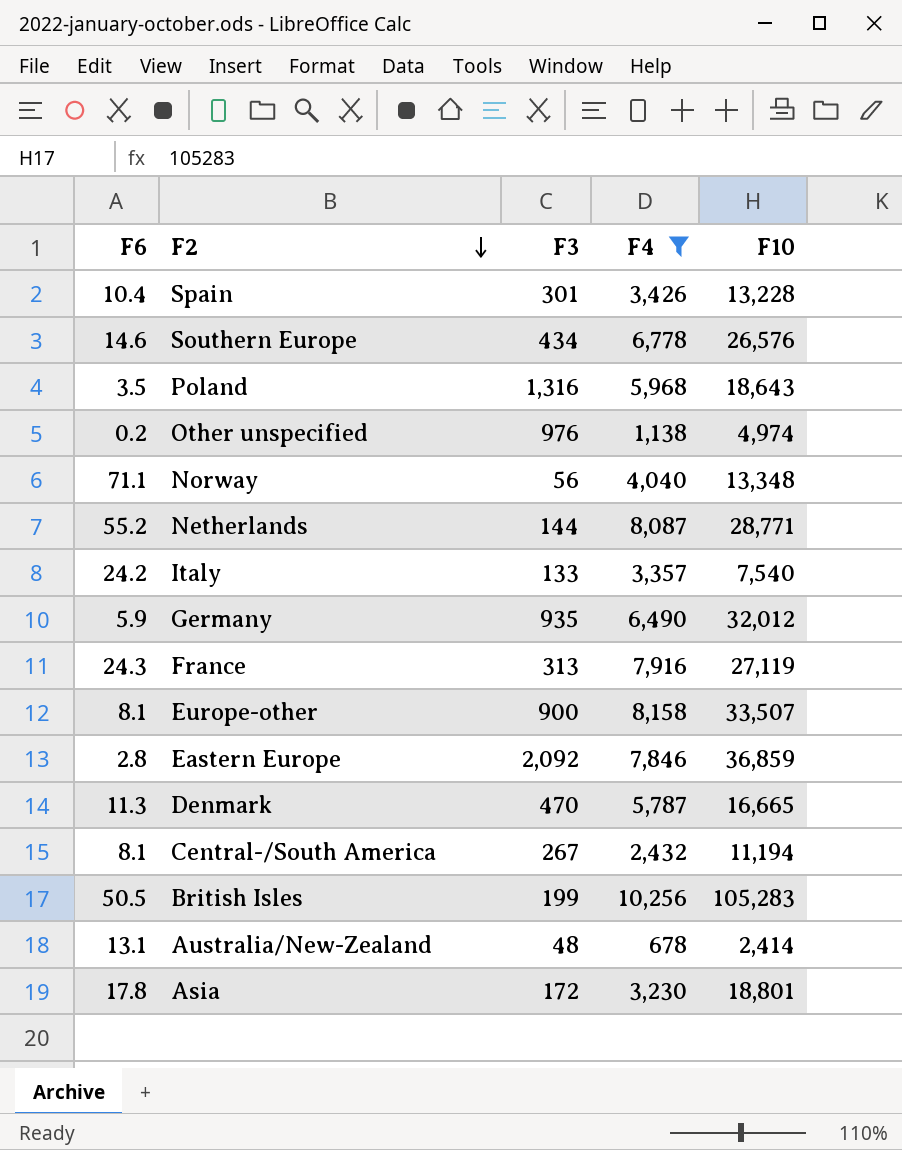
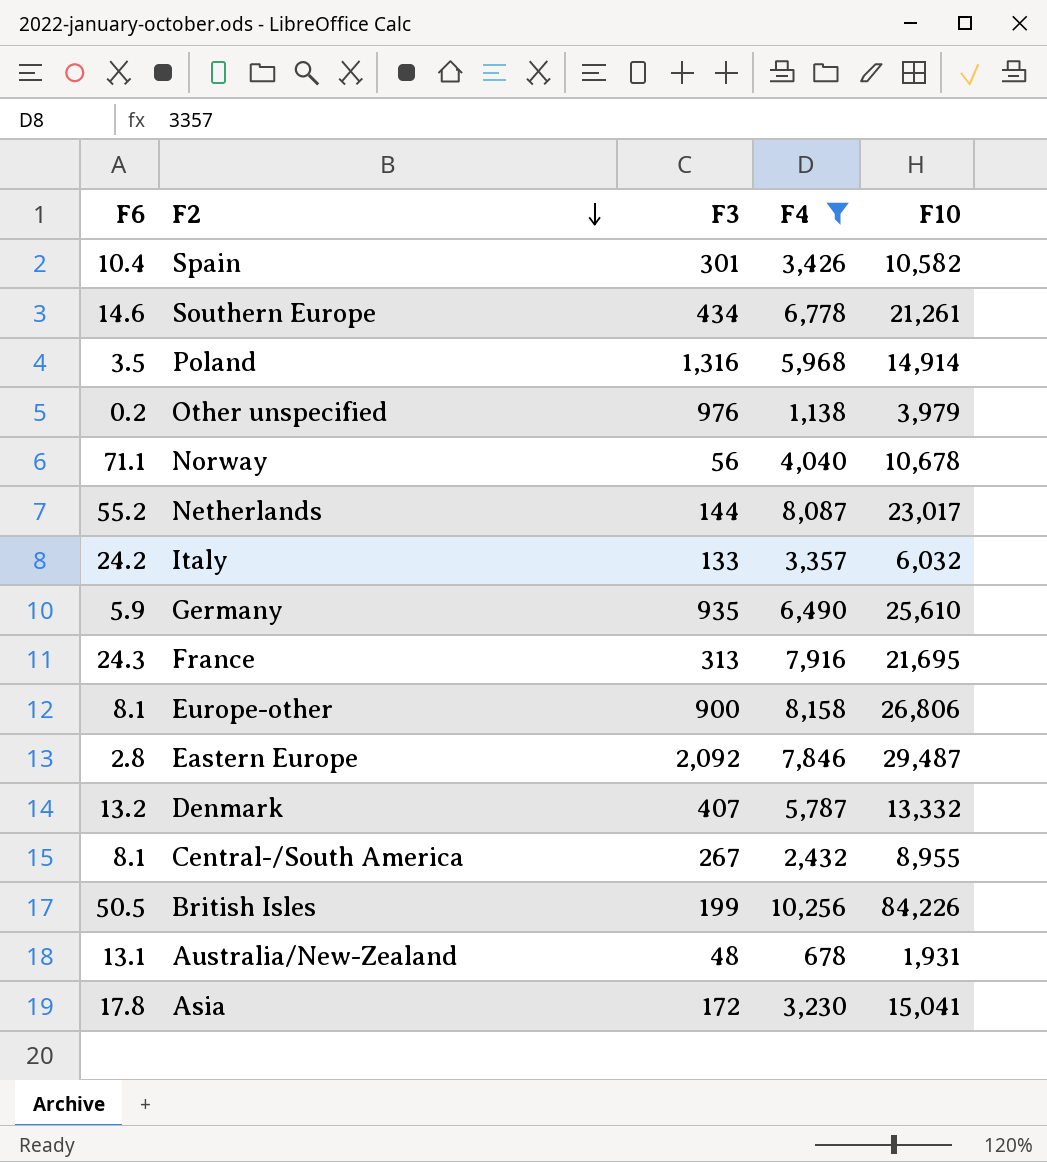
Spain | F10: 13,228 -> 10,582
Southern Europe | F10: 26,576 -> 21,261
Poland | F10: 18,643 -> 14,914
Other unspecified | F10: 4,974 -> 3,979
Norway | F10: 13,348 -> 10,678
Netherlands | F10: 28,771 -> 23,017
Italy | F10: 7,540 -> 6,032
Germany | F10: 32,012 -> 25,610
France | F10: 27,119 -> 21,695
Europe-other | F10: 33,507 -> 26,806
Eastern Europe | F10: 36,859 -> 29,487
Denmark | F6: 11.3 -> 13.2
Denmark | F3: 470 -> 407
Denmark | F10: 16,665 -> 13,332
Central-/South America | F10: 11,194 -> 8,955
British Isles | F10: 105,283 -> 84,226
Australia/New-Zealand | F10: 2,414 -> 1,931
Asia | F10: 18,801 -> 15,041

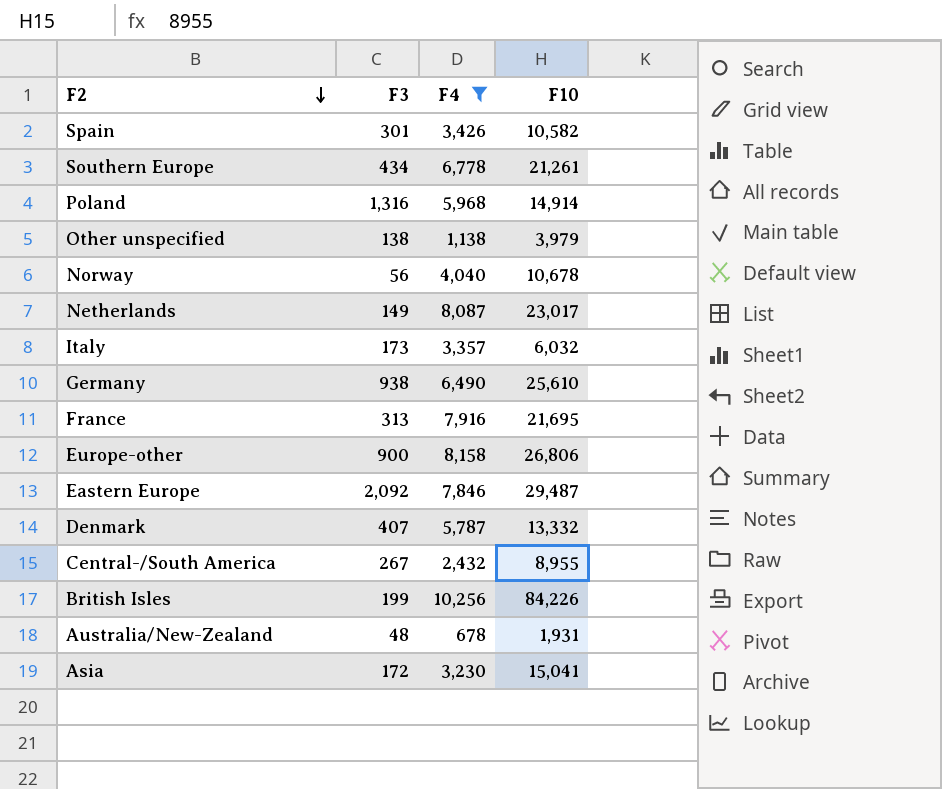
column F6 | formula: ([F4] - [F3]) / [F3] -> none
Other unspecified | F3: 976 -> 138
Netherlands | F3: 144 -> 149
Italy | F3: 133 -> 173
Germany | F3: 935 -> 938

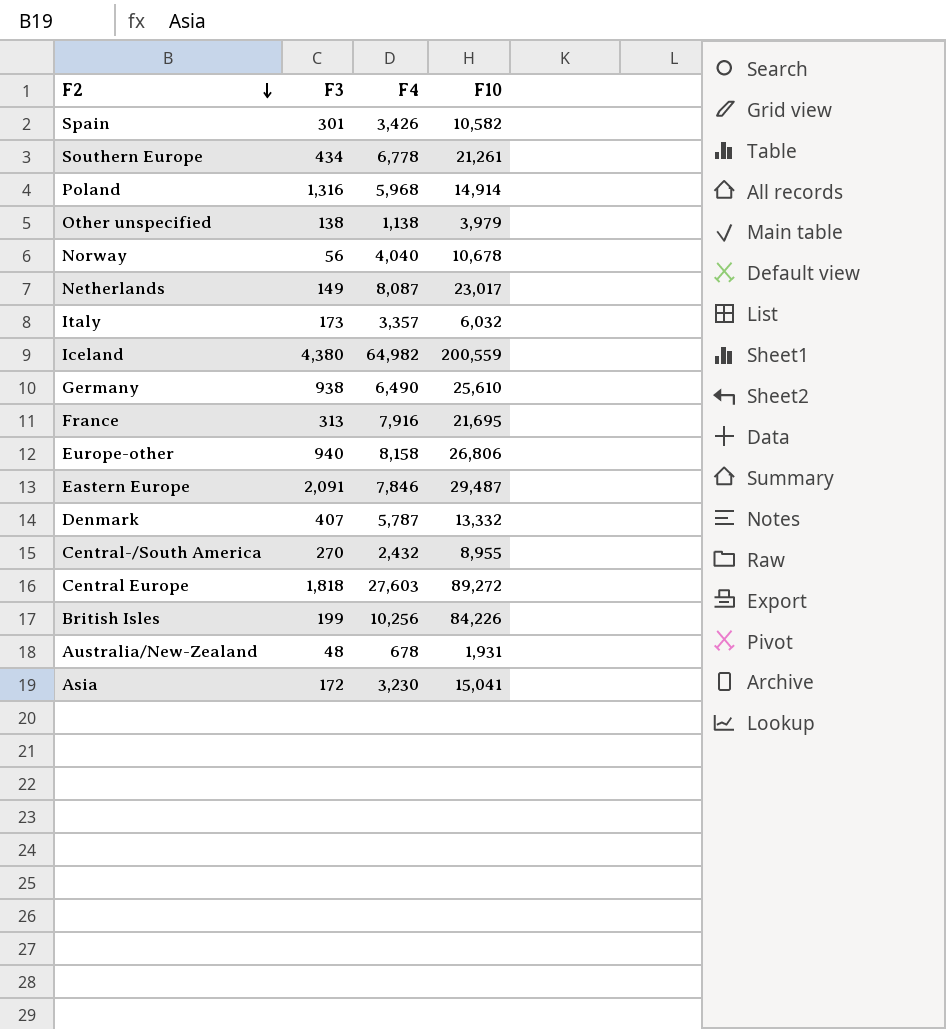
filter: F4 <= 10,256 -> none
Europe-other | F3: 900 -> 940
Eastern Europe | F3: 2,092 -> 2,091
Central-/South America | F3: 267 -> 270

